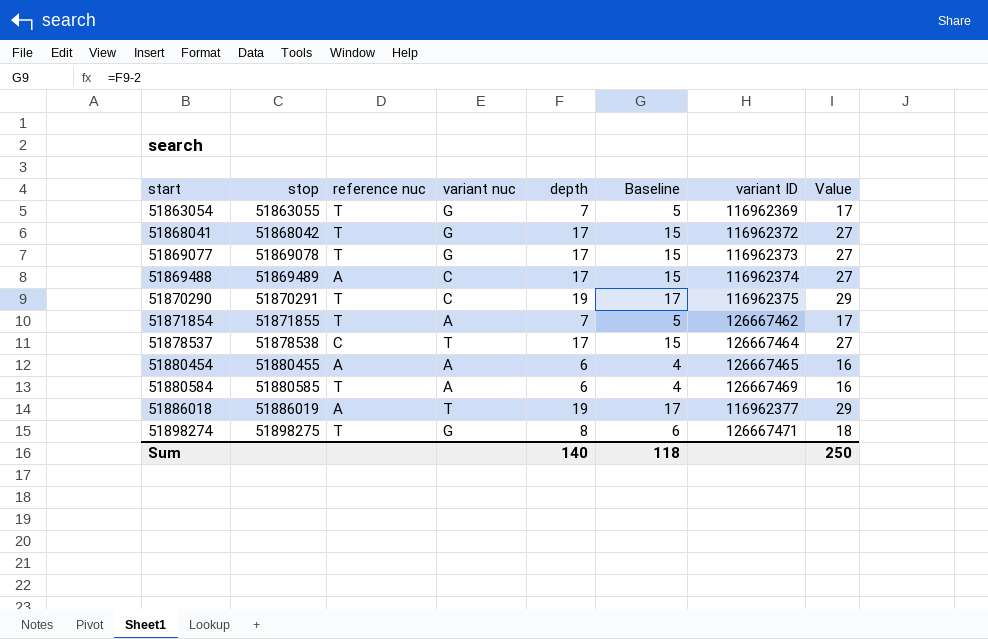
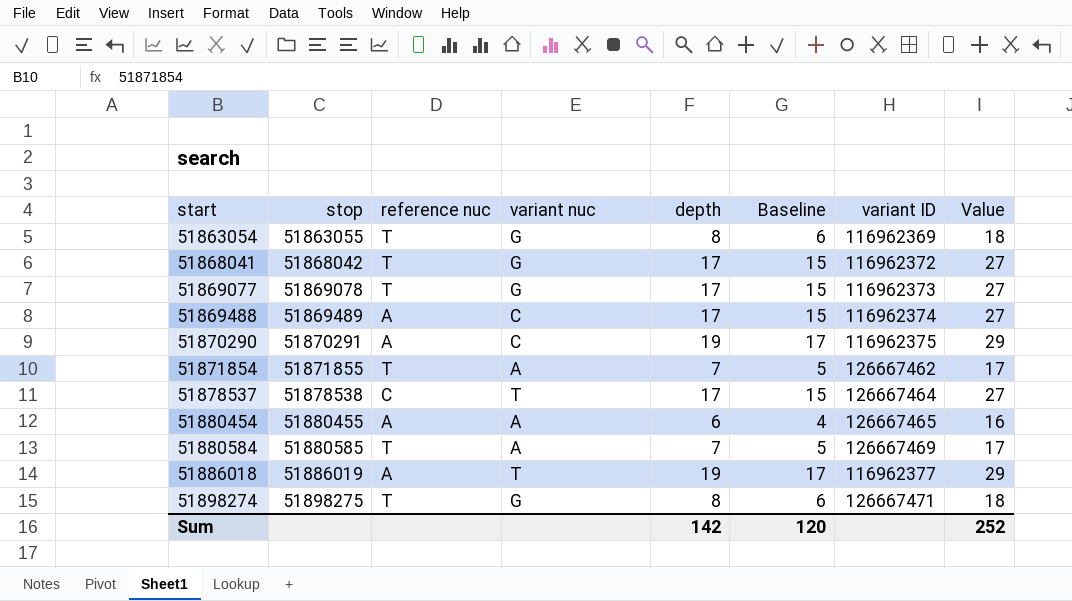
51863054 | depth: 7 -> 8
51863054 | Baseline: 5 -> 6
51863054 | Value: 17 -> 18
51870290 | reference nuc: T -> A
51880584 | depth: 6 -> 7
51880584 | Baseline: 4 -> 5
51880584 | Value: 16 -> 17
Sum | depth: 140 -> 142
Sum | Baseline: 118 -> 120
Sum | Value: 250 -> 252

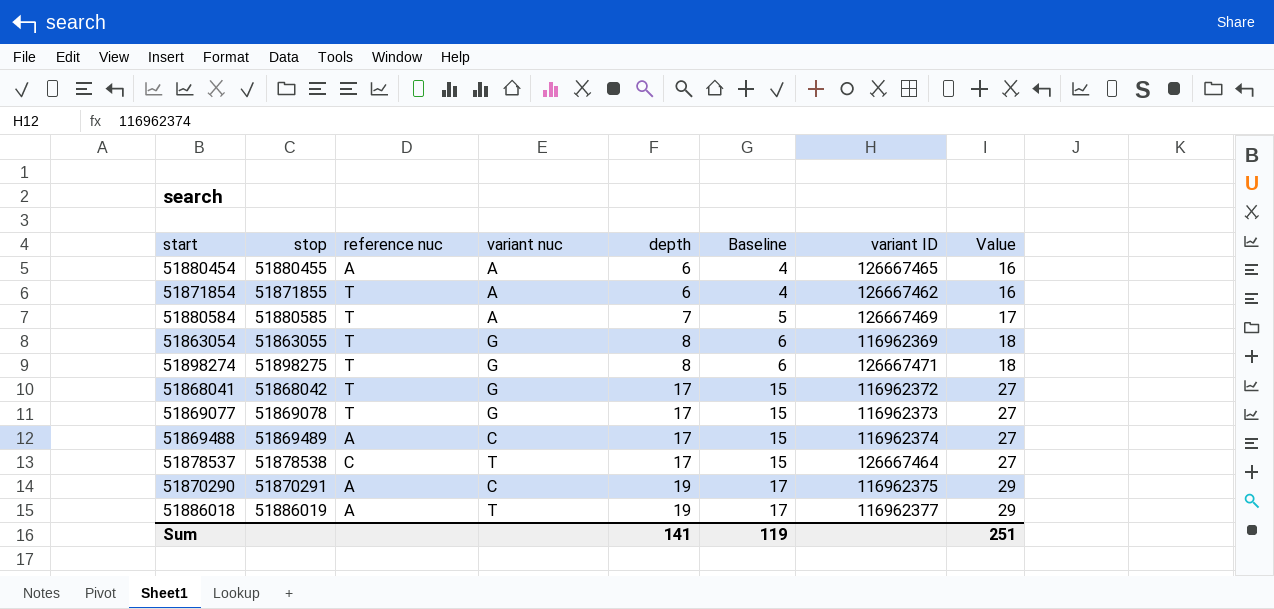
row order: start ascending -> depth ascending
51871854 | depth: 7 -> 6
51871854 | Baseline: 5 -> 4
51871854 | Value: 17 -> 16
Sum | depth: 142 -> 141
Sum | Baseline: 120 -> 119
Sum | Value: 252 -> 251

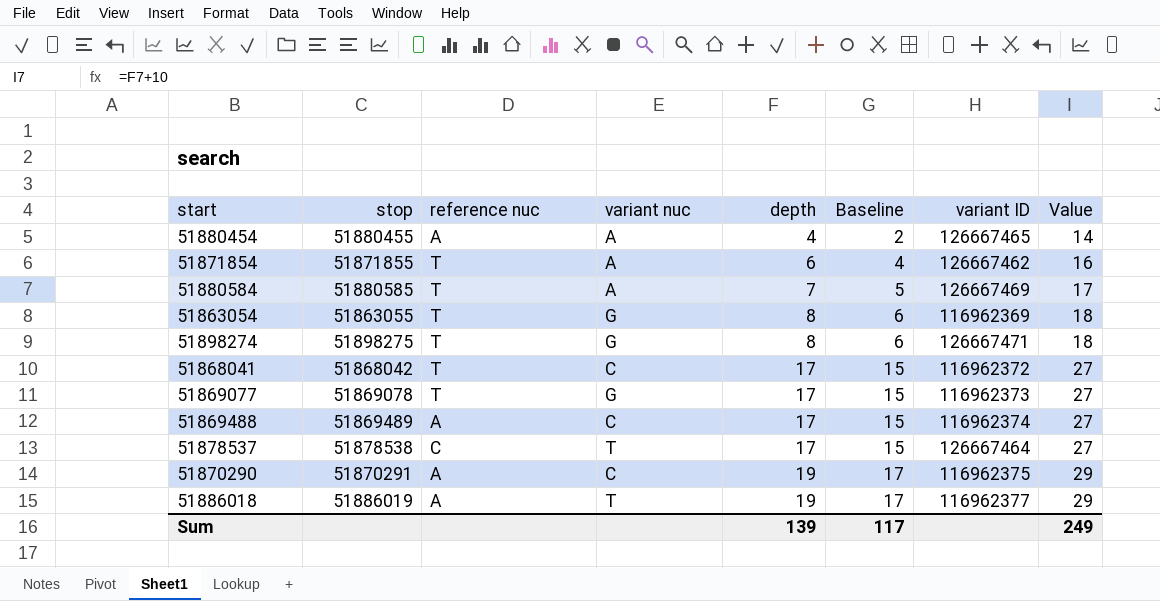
51880454 | depth: 6 -> 4
51880454 | Baseline: 4 -> 2
51880454 | Value: 16 -> 14
51868041 | variant nuc: G -> C
Sum | depth: 141 -> 139
Sum | Baseline: 119 -> 117
Sum | Value: 251 -> 249

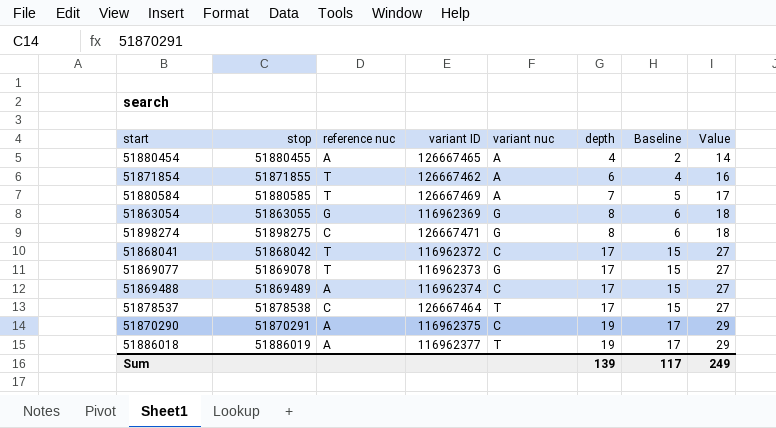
column variant ID | position: 7 -> 4
51863054 | reference nuc: T -> G
51898274 | reference nuc: T -> C

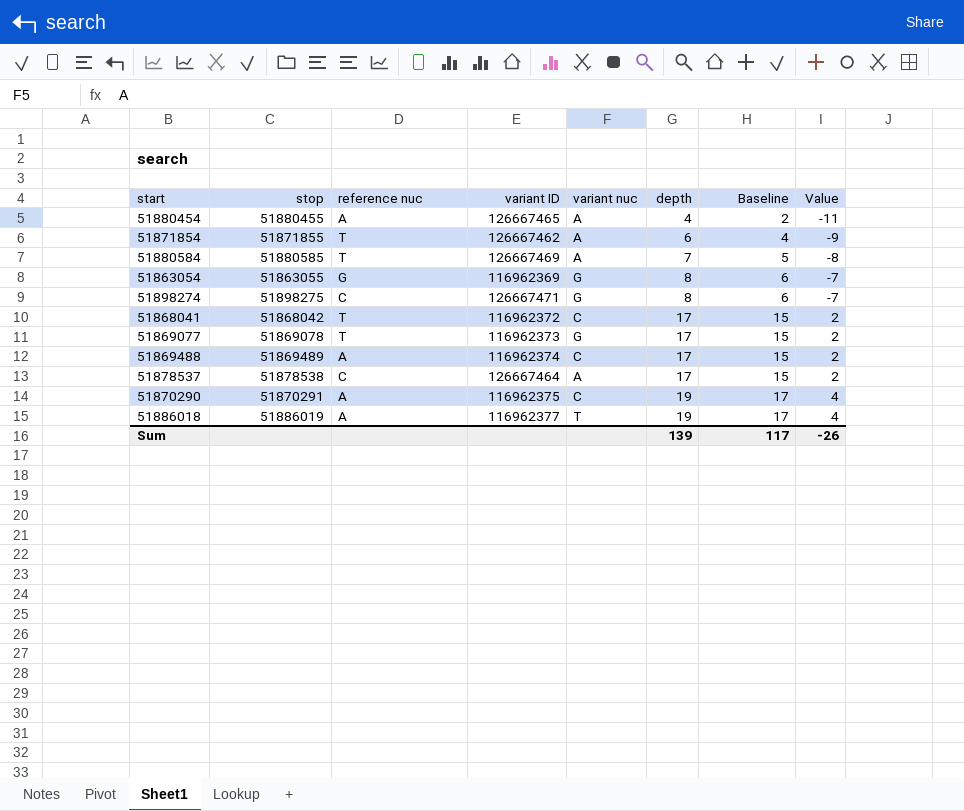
column Value | formula: [depth] + 10 -> [depth] - 15
51878537 | variant nuc: T -> A
Sum | Value: 249 -> -26

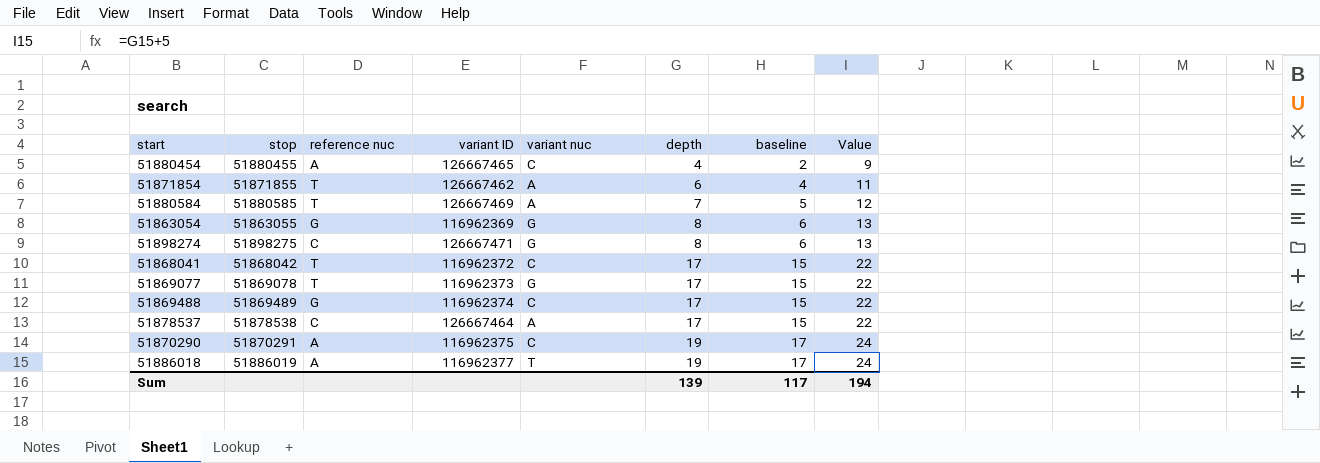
column name: Baseline -> baseline
column Value | formula: [depth] - 15 -> [depth] + 5
51880454 | variant nuc: A -> C
51869488 | reference nuc: A -> G
Sum | Value: -26 -> 194

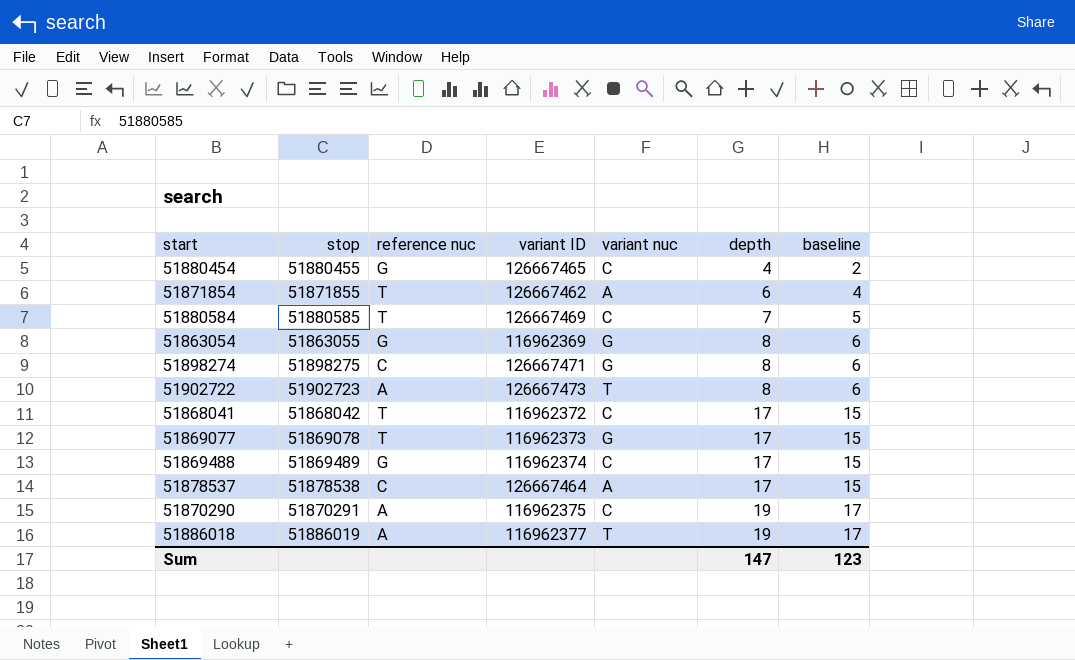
column Value | formula: [depth] + 5 -> none
51880454 | reference nuc: A -> G
51880584 | variant nuc: A -> C
row 51902722: none -> 51902723 | A | 126667473 | T | 8 | 6
Sum | depth: 139 -> 147
Sum | baseline: 117 -> 123

